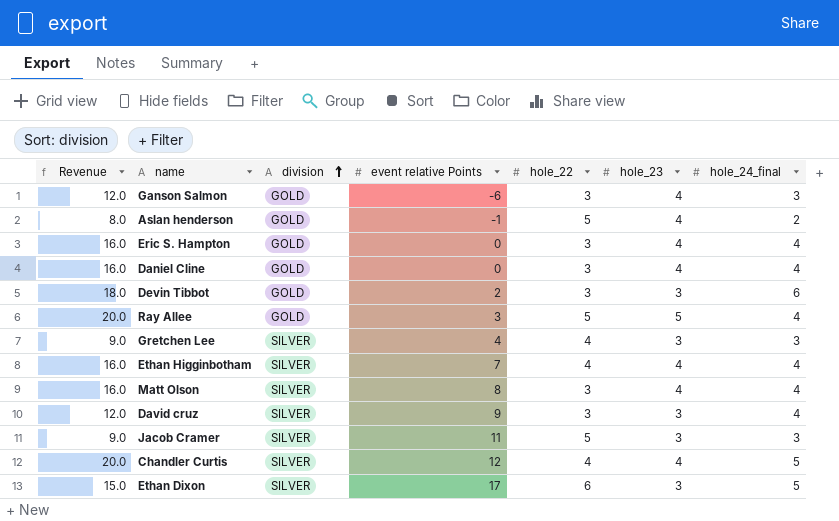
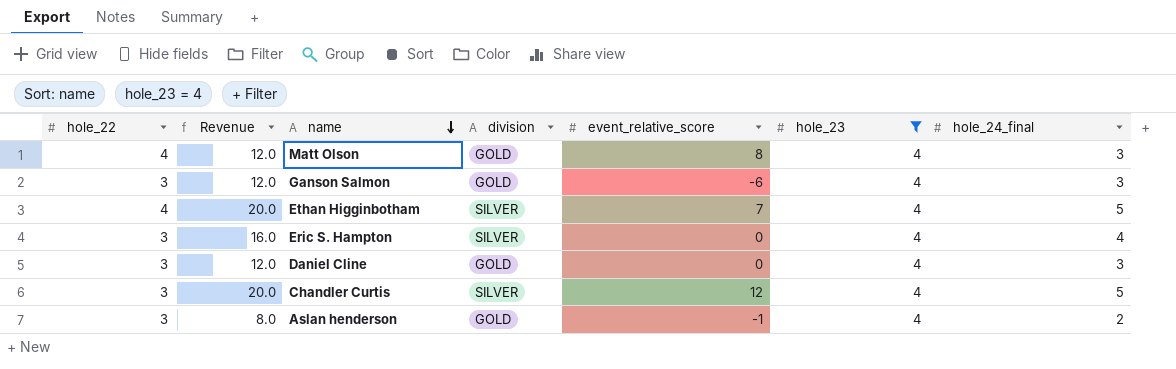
filter: none -> hole_23 = 4
row order: division ascending -> name descending
column hole_22 | position: 5 -> 1
column name: event relative Points -> event_relative_score
Matt Olson | hole_22: 3 -> 4
Matt Olson | Revenue: 16.0 -> 12.0
Matt Olson | division: SILVER -> GOLD
Matt Olson | hole_24_final: 4 -> 3
Ethan Higginbotham | Revenue: 16.0 -> 20.0
Ethan Higginbotham | hole_24_final: 4 -> 5
Eric S. Hampton | division: GOLD -> SILVER
Daniel Cline | Revenue: 16.0 -> 12.0
Daniel Cline | hole_24_final: 4 -> 3
Chandler Curtis | hole_22: 4 -> 3
Aslan henderson | hole_22: 5 -> 3

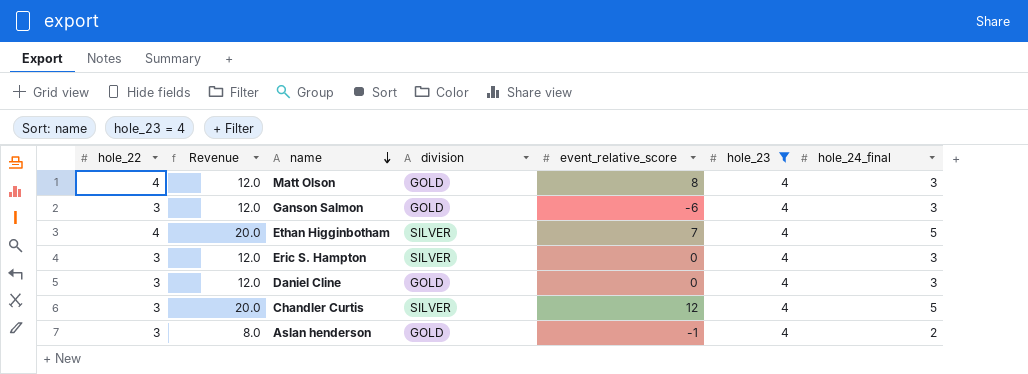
Eric S. Hampton | Revenue: 16.0 -> 12.0
Eric S. Hampton | hole_24_final: 4 -> 3

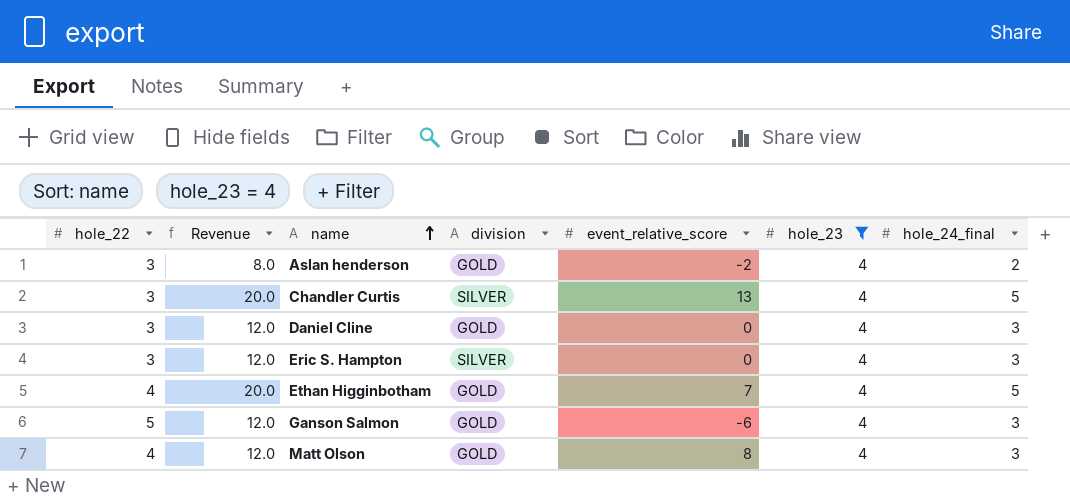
row order: name descending -> name ascending
Aslan henderson | event_relative_score: -1 -> -2
Chandler Curtis | event_relative_score: 12 -> 13
Ethan Higginbotham | division: SILVER -> GOLD
Ganson Salmon | hole_22: 3 -> 5

